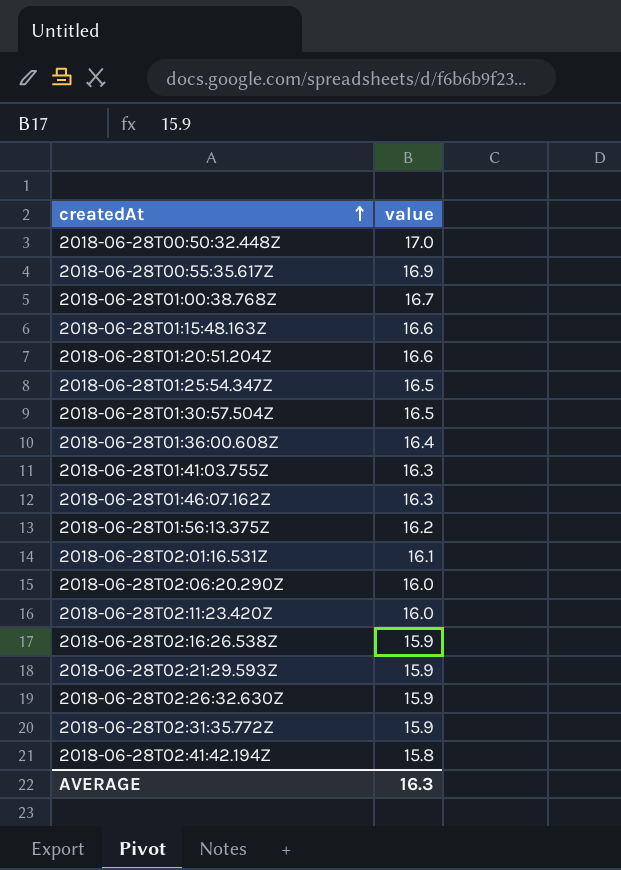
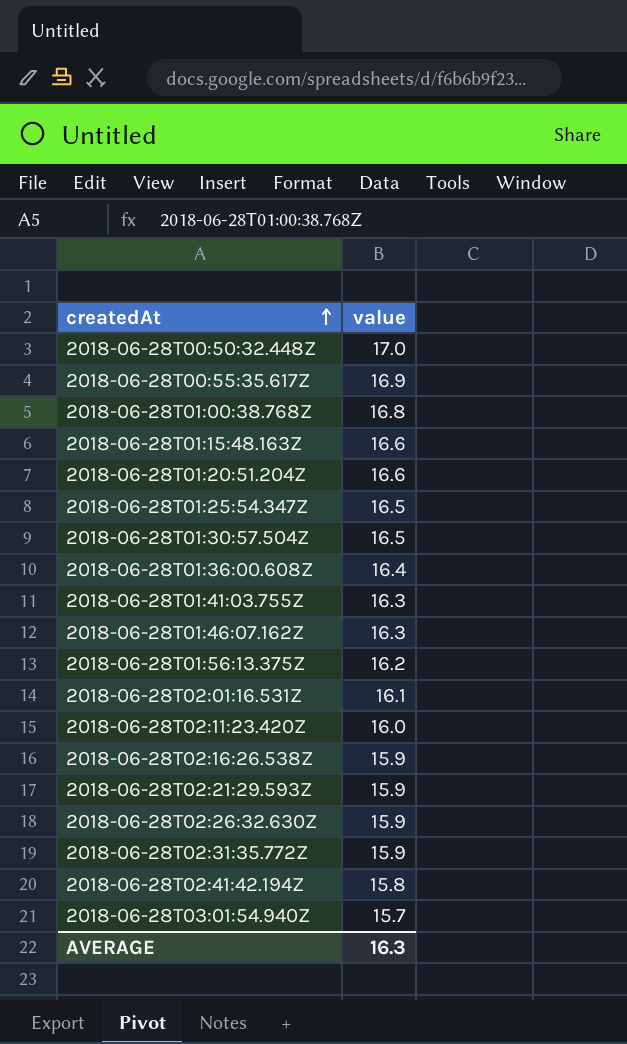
row 2018-06-28T02:06:20.290Z: 16.0 -> none
2018-06-28T01:00:38.768Z | value: 16.7 -> 16.8
row 2018-06-28T03:01:54.940Z: none -> 15.7

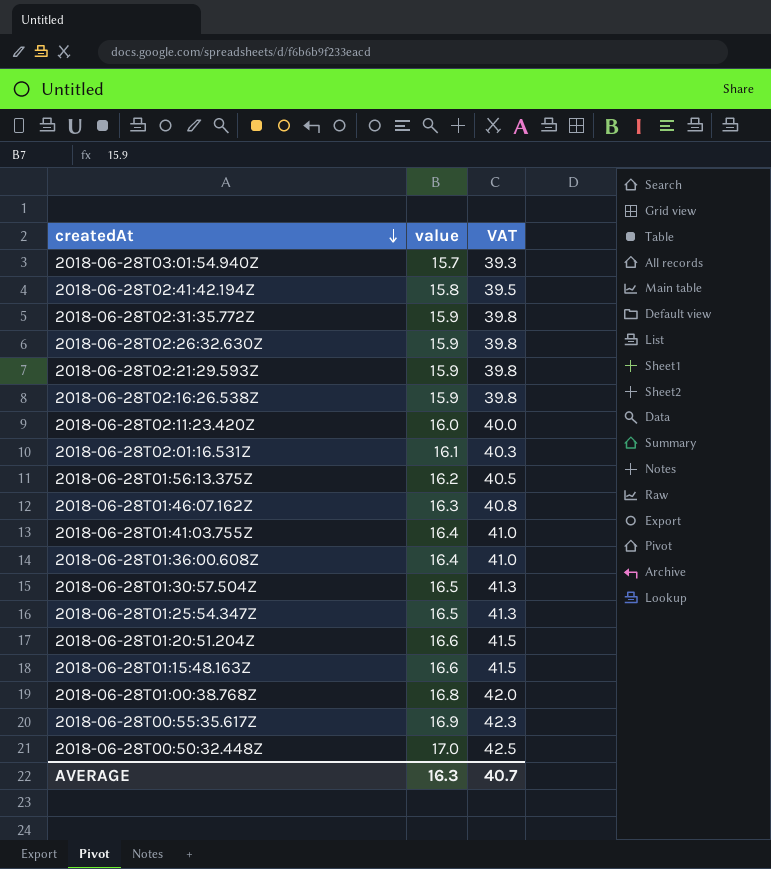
row order: createdAt ascending -> createdAt descending
column VAT | formula: none -> [value] * 2.5
2018-06-28T01:41:03.755Z | value: 16.3 -> 16.4

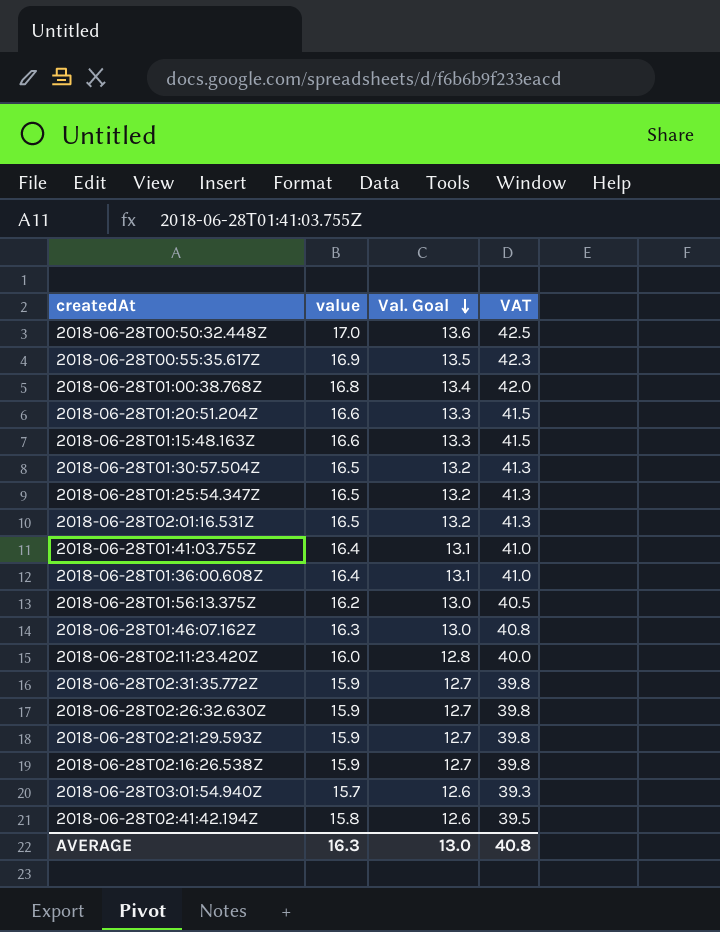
row order: createdAt descending -> Val. Goal descending
column Val. Goal | formula: none -> [value] * 0.8
2018-06-28T02:01:16.531Z | value: 16.1 -> 16.5
2018-06-28T02:01:16.531Z | VAT: 40.3 -> 41.3
AVERAGE | VAT: 40.7 -> 40.8

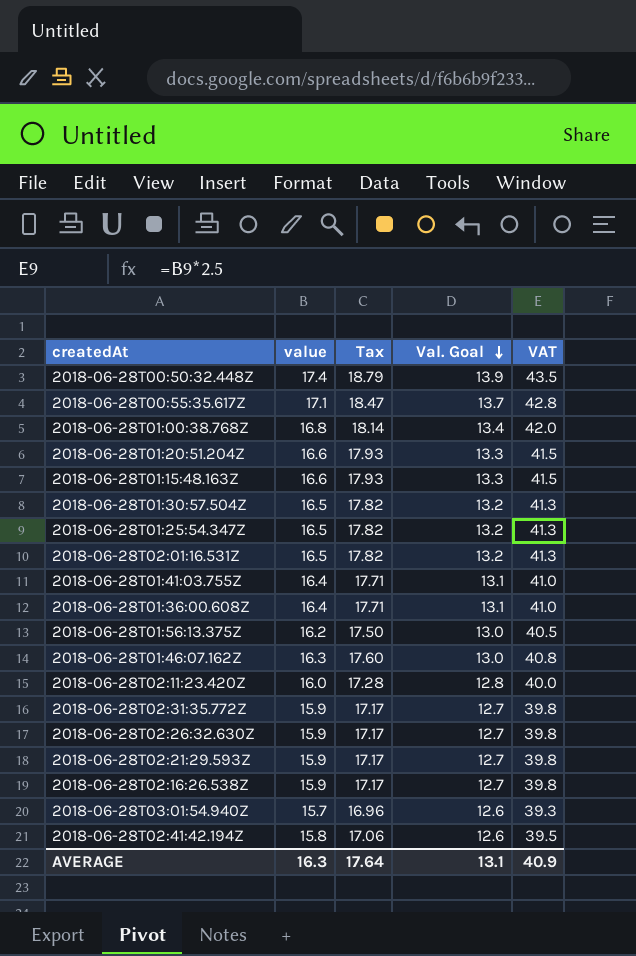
column Tax | formula: none -> [value] * 1.08
2018-06-28T00:50:32.448Z | value: 17.0 -> 17.4
2018-06-28T00:50:32.448Z | Val. Goal: 13.6 -> 13.9
2018-06-28T00:50:32.448Z | VAT: 42.5 -> 43.5
2018-06-28T00:55:35.617Z | value: 16.9 -> 17.1
2018-06-28T00:55:35.617Z | Val. Goal: 13.5 -> 13.7
2018-06-28T00:55:35.617Z | VAT: 42.3 -> 42.8
AVERAGE | Val. Goal: 13.0 -> 13.1
AVERAGE | VAT: 40.8 -> 40.9

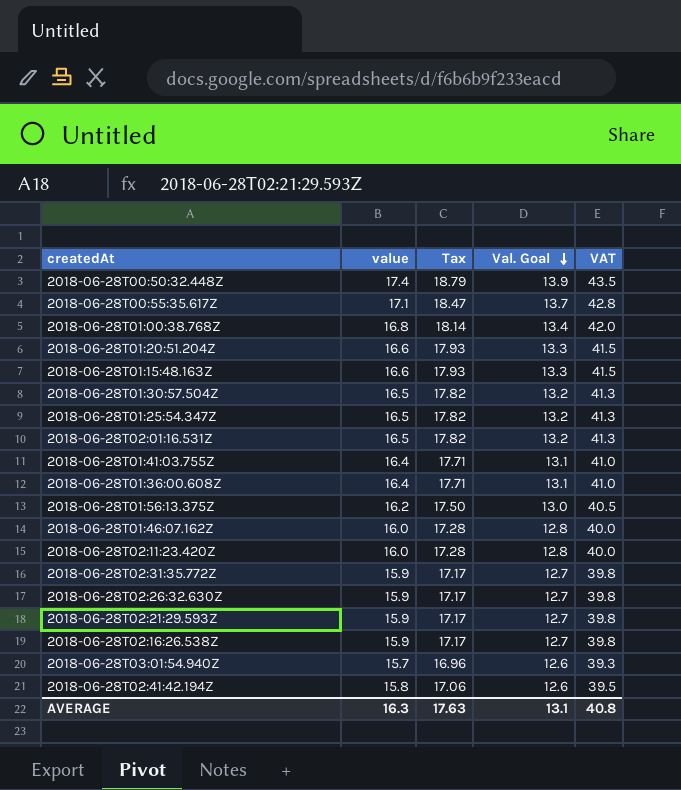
2018-06-28T01:46:07.162Z | value: 16.3 -> 16.0
2018-06-28T01:46:07.162Z | Tax: 17.60 -> 17.28
2018-06-28T01:46:07.162Z | Val. Goal: 13.0 -> 12.8
2018-06-28T01:46:07.162Z | VAT: 40.8 -> 40.0
AVERAGE | Tax: 17.64 -> 17.63
AVERAGE | VAT: 40.9 -> 40.8

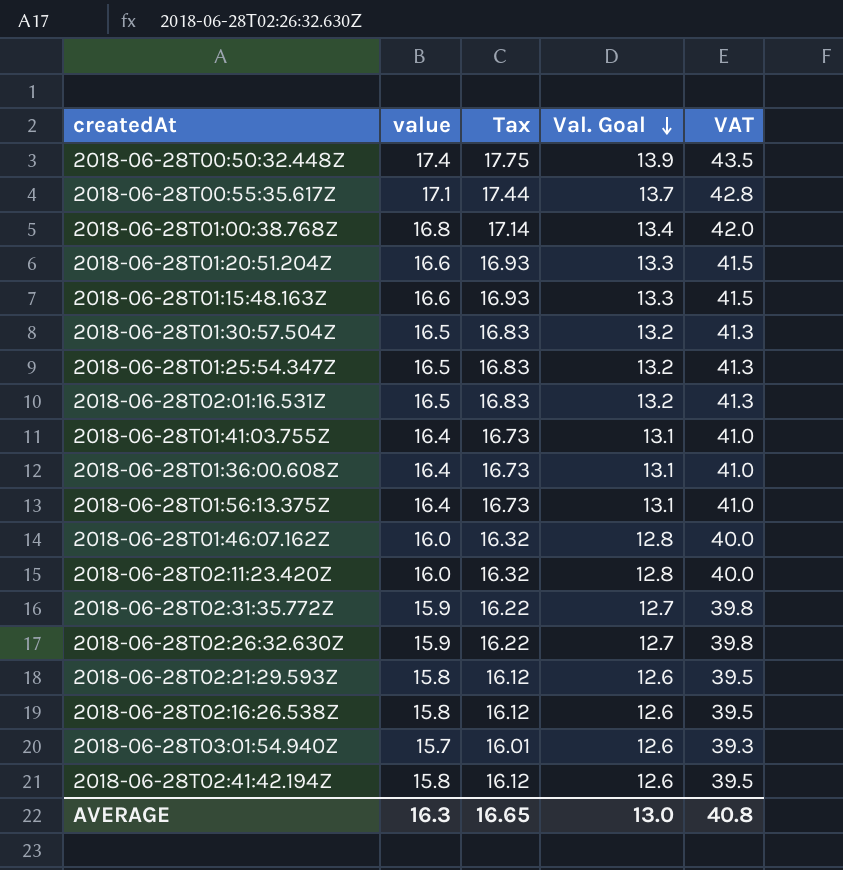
column Tax | formula: [value] * 1.08 -> [value] * 1.02
2018-06-28T01:56:13.375Z | value: 16.2 -> 16.4
2018-06-28T01:56:13.375Z | Val. Goal: 13.0 -> 13.1
2018-06-28T01:56:13.375Z | VAT: 40.5 -> 41.0
2018-06-28T02:21:29.593Z | value: 15.9 -> 15.8
2018-06-28T02:21:29.593Z | Val. Goal: 12.7 -> 12.6
2018-06-28T02:21:29.593Z | VAT: 39.8 -> 39.5
2018-06-28T02:16:26.538Z | value: 15.9 -> 15.8
2018-06-28T02:16:26.538Z | Val. Goal: 12.7 -> 12.6
2018-06-28T02:16:26.538Z | VAT: 39.8 -> 39.5
AVERAGE | Tax: 17.63 -> 16.65
AVERAGE | Val. Goal: 13.1 -> 13.0

